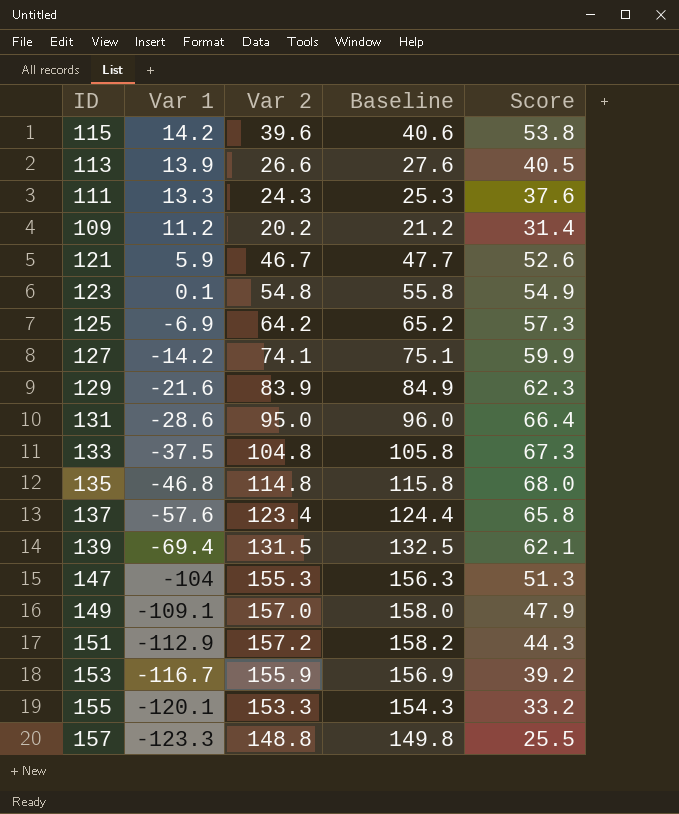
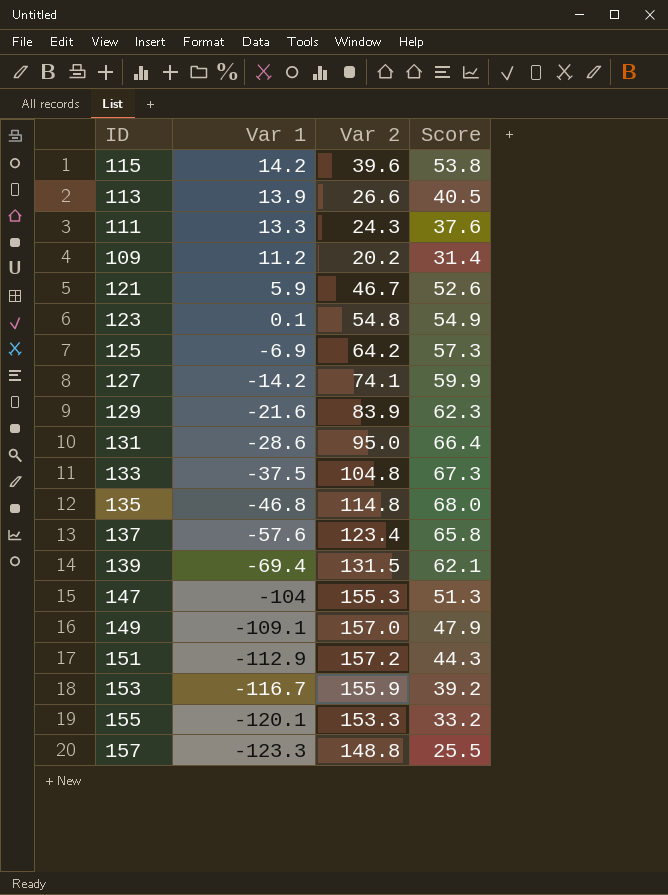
column Baseline | formula: [Var 2] + 1 -> none

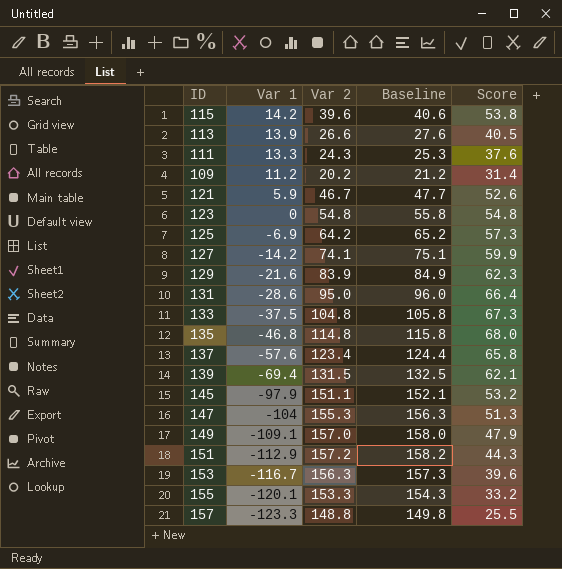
column Baseline | formula: none -> [Var 2] + 1
123 | Var 1: 0.1 -> 0
123 | Score: 54.9 -> 54.8
row 145: none -> -97.9 | 151.1 | 152.1 | 53.2
153 | Var 2: 155.9 -> 156.3
153 | Score: 39.2 -> 39.6

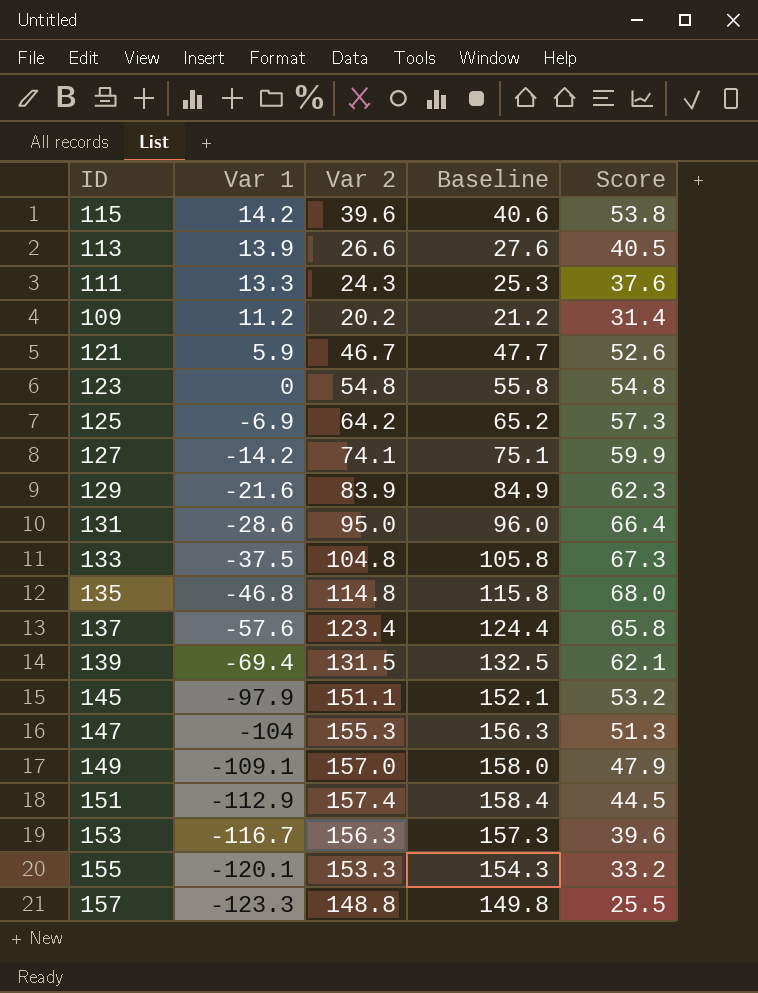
151 | Var 2: 157.2 -> 157.4
151 | Baseline: 158.2 -> 158.4
151 | Score: 44.3 -> 44.5

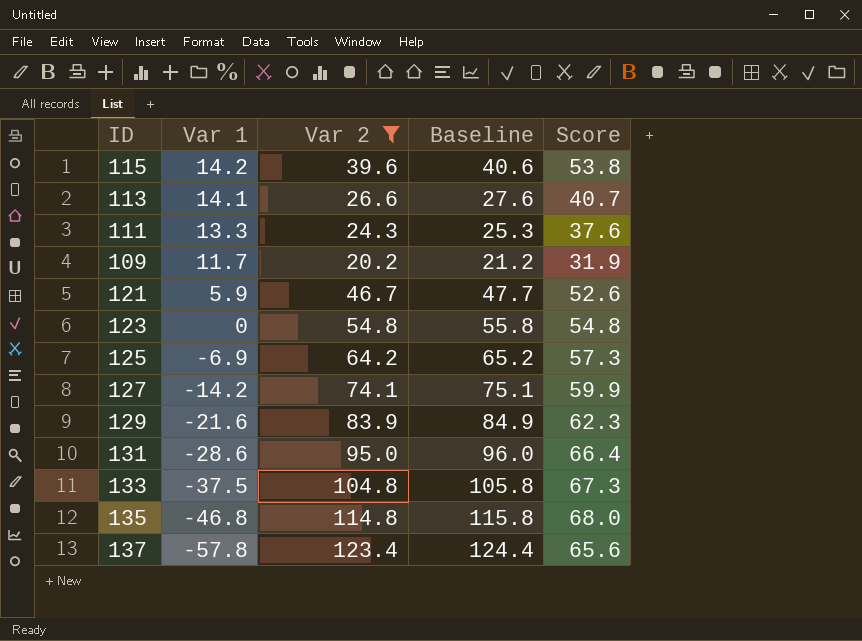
filter: none -> Var 2 <= 123.4
113 | Var 1: 13.9 -> 14.1
113 | Score: 40.5 -> 40.7
109 | Var 1: 11.2 -> 11.7
109 | Score: 31.4 -> 31.9
137 | Var 1: -57.6 -> -57.8
137 | Score: 65.8 -> 65.6

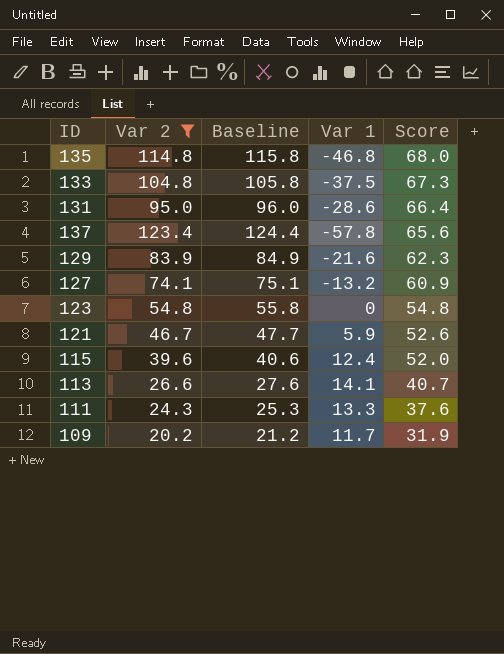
row order: Var 1 descending -> Score descending
column Var 1 | position: 2 -> 4
row 125: -6.9 | 64.2 | 65.2 | 57.3 -> none
127 | Var 1: -14.2 -> -13.2
127 | Score: 59.9 -> 60.9
115 | Var 1: 14.2 -> 12.4
115 | Score: 53.8 -> 52.0

